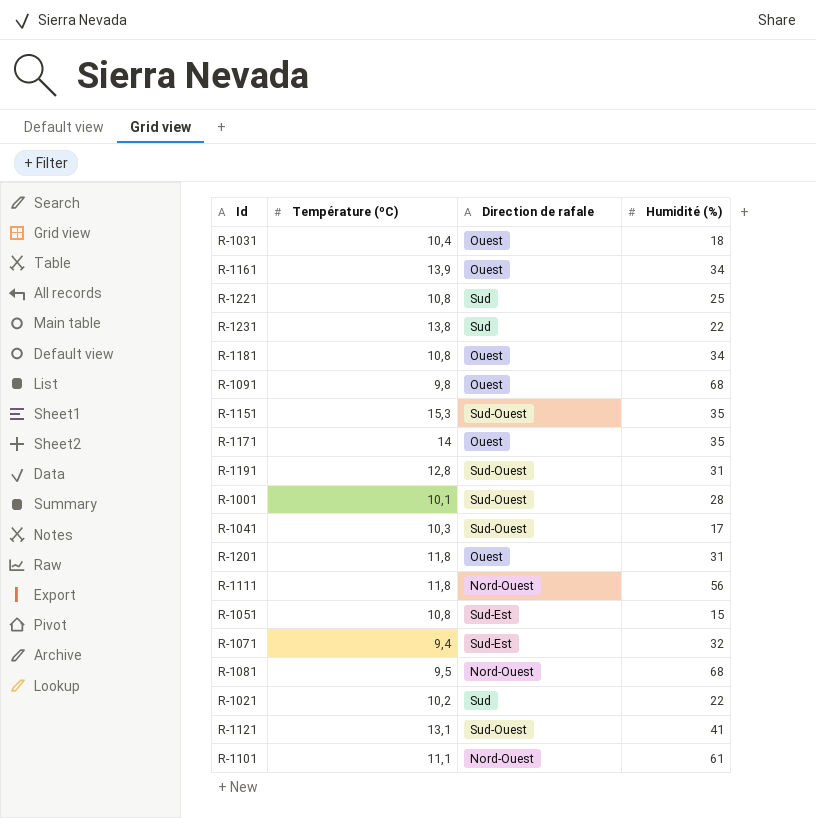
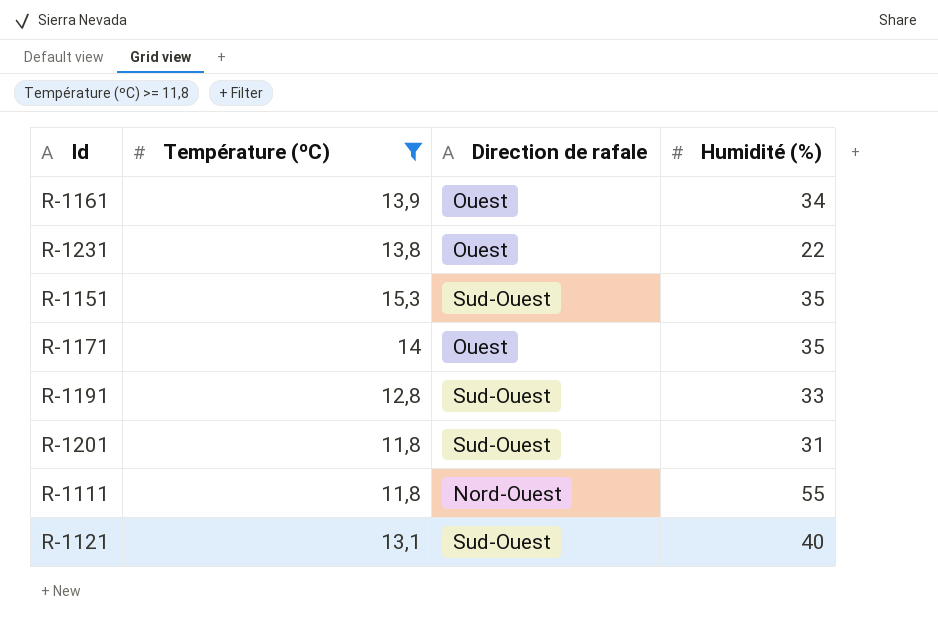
filter: none -> Température (ºC) >= 11,8
R-1231 | Direction de rafale: Sud -> Ouest
R-1191 | Humidité (%): 31 -> 33
R-1201 | Direction de rafale: Ouest -> Sud-Ouest
R-1111 | Humidité (%): 56 -> 55
R-1121 | Humidité (%): 41 -> 40

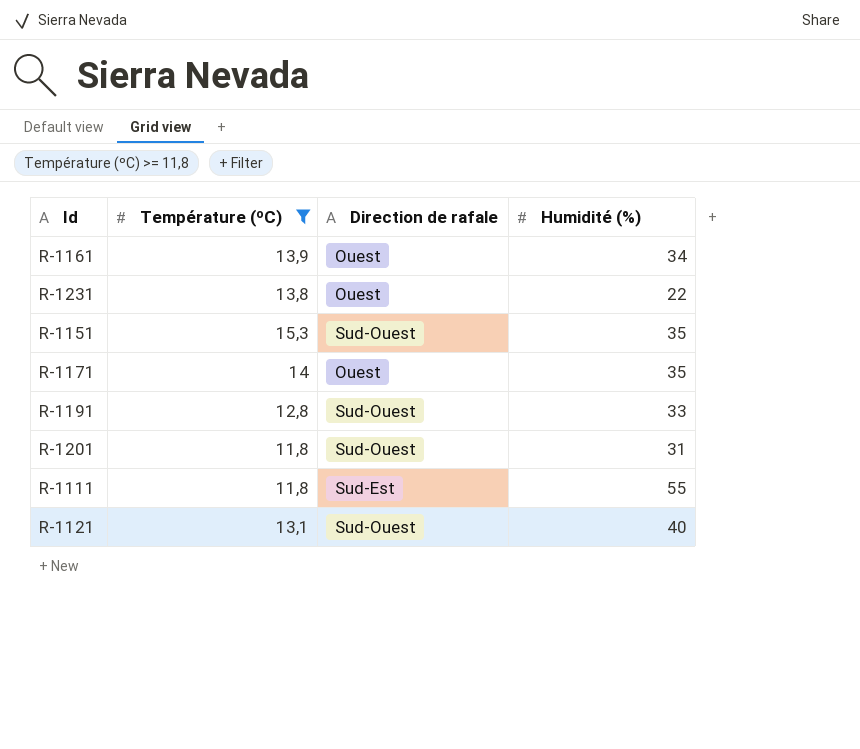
R-1111 | Direction de rafale: Nord-Ouest -> Sud-Est

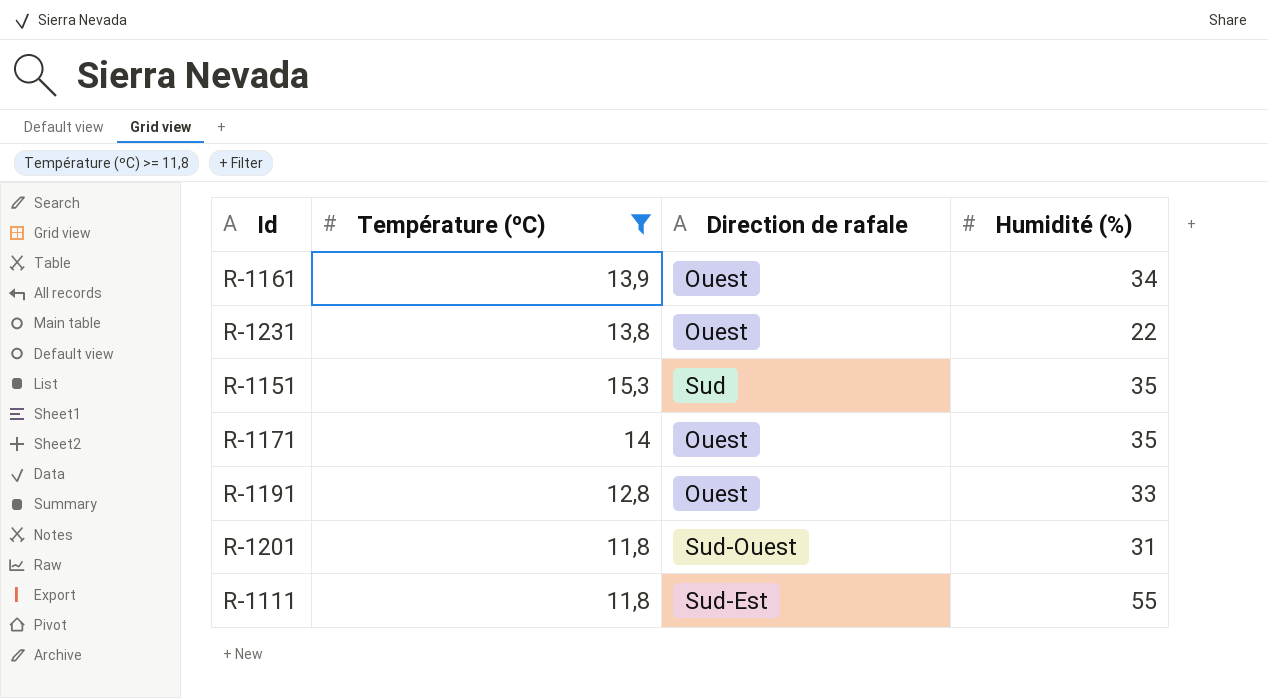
row R-1121: 13,1 | Sud-Ouest | 40 -> none
R-1151 | Direction de rafale: Sud-Ouest -> Sud
R-1191 | Direction de rafale: Sud-Ouest -> Ouest

